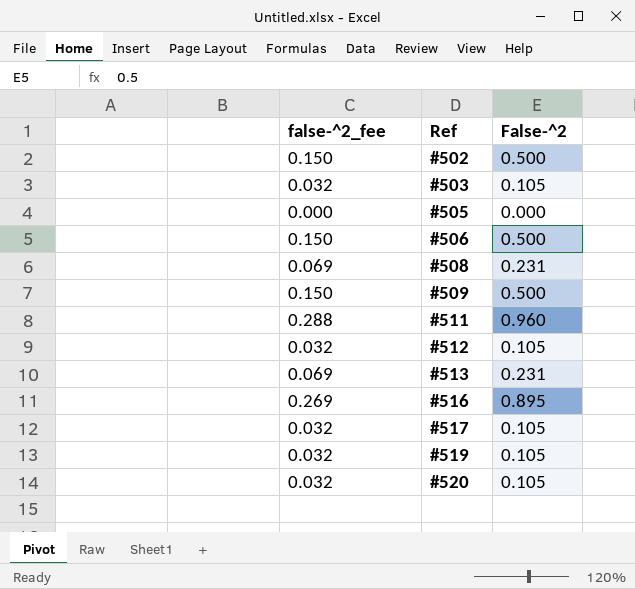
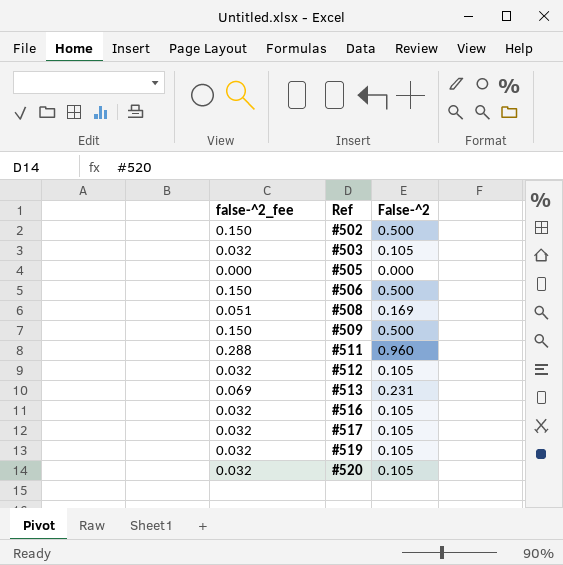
#508 | false-^2_fee: 0.069 -> 0.051
#508 | False-^2: 0.231 -> 0.169
#516 | false-^2_fee: 0.269 -> 0.032
#516 | False-^2: 0.895 -> 0.105

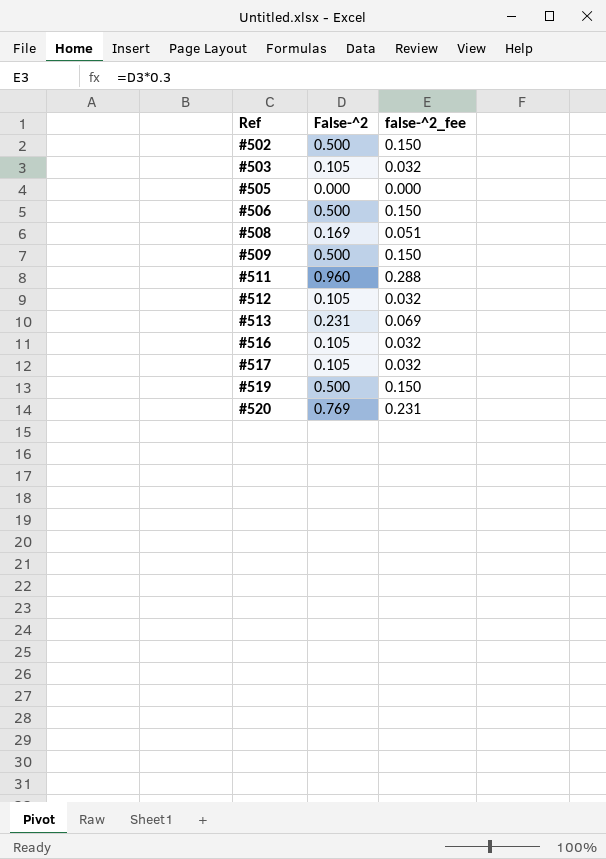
column false-^2_fee | position: 1 -> 3
#519 | False-^2: 0.105 -> 0.500
#519 | false-^2_fee: 0.032 -> 0.150
#520 | False-^2: 0.105 -> 0.769
#520 | false-^2_fee: 0.032 -> 0.231

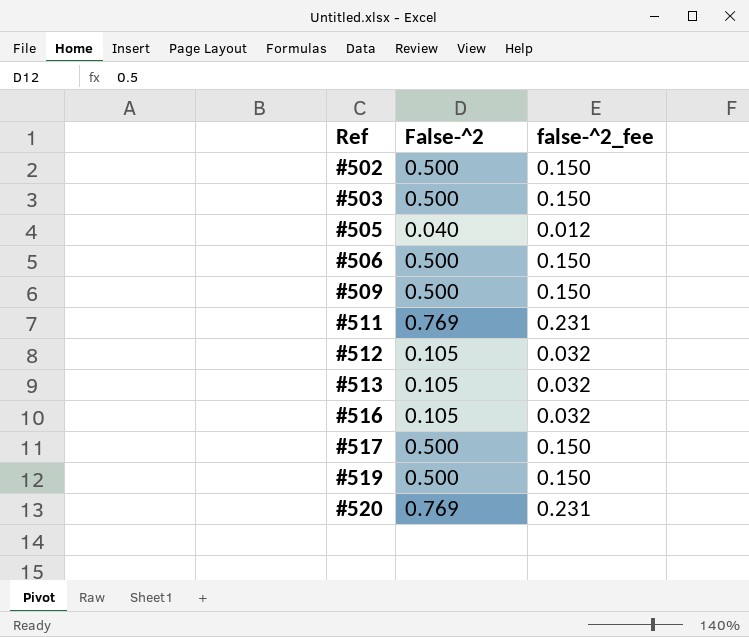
row #508: 0.169 | 0.051 -> none
#503 | False-^2: 0.105 -> 0.500
#503 | false-^2_fee: 0.032 -> 0.150
#505 | False-^2: 0.000 -> 0.040
#505 | false-^2_fee: 0.000 -> 0.012
#511 | False-^2: 0.960 -> 0.769
#511 | false-^2_fee: 0.288 -> 0.231
#513 | False-^2: 0.231 -> 0.105
#513 | false-^2_fee: 0.069 -> 0.032
#517 | False-^2: 0.105 -> 0.500
#517 | false-^2_fee: 0.032 -> 0.150

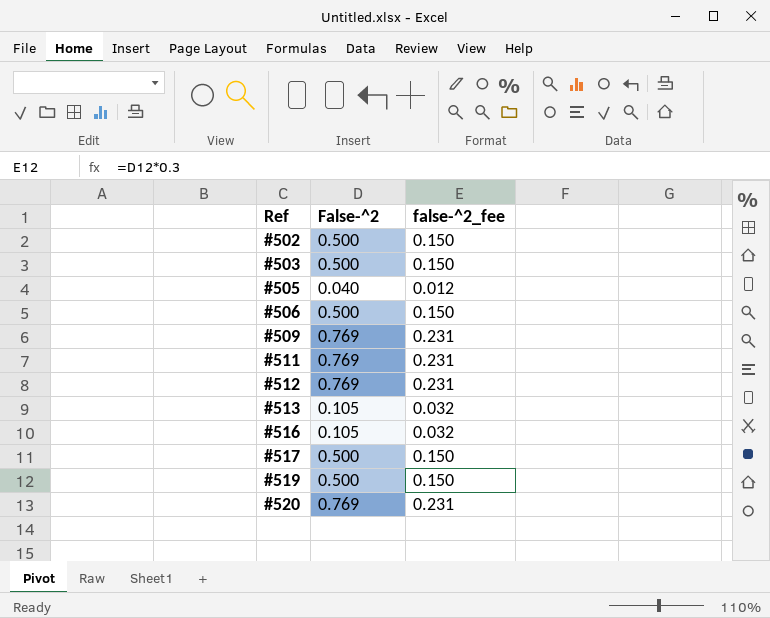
#509 | False-^2: 0.500 -> 0.769
#509 | false-^2_fee: 0.150 -> 0.231
#512 | False-^2: 0.105 -> 0.769
#512 | false-^2_fee: 0.032 -> 0.231

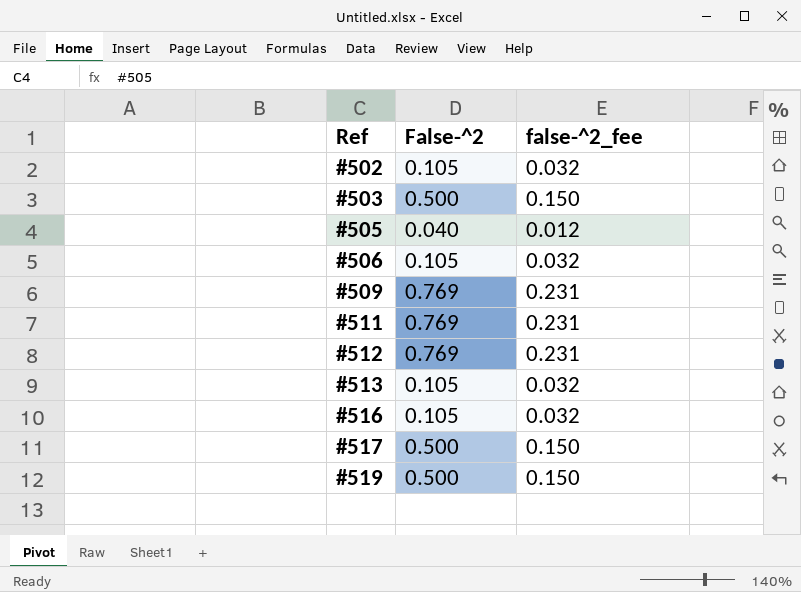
row #520: 0.769 | 0.231 -> none
#502 | False-^2: 0.500 -> 0.105
#502 | false-^2_fee: 0.150 -> 0.032
#506 | False-^2: 0.500 -> 0.105
#506 | false-^2_fee: 0.150 -> 0.032

